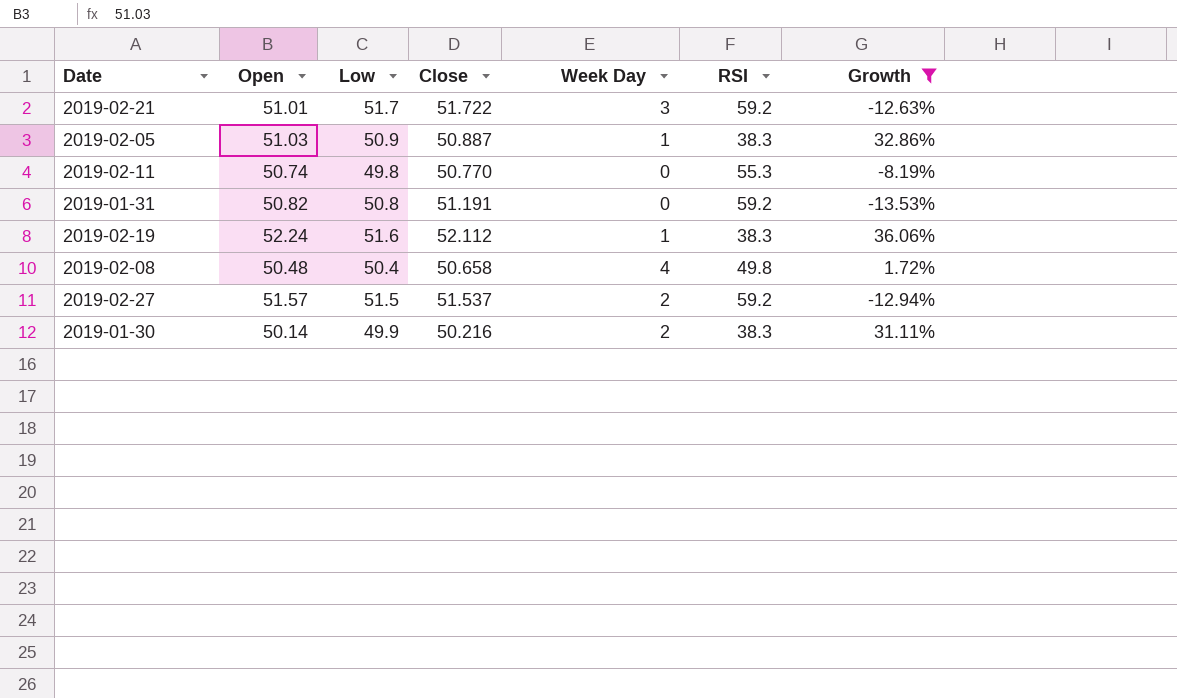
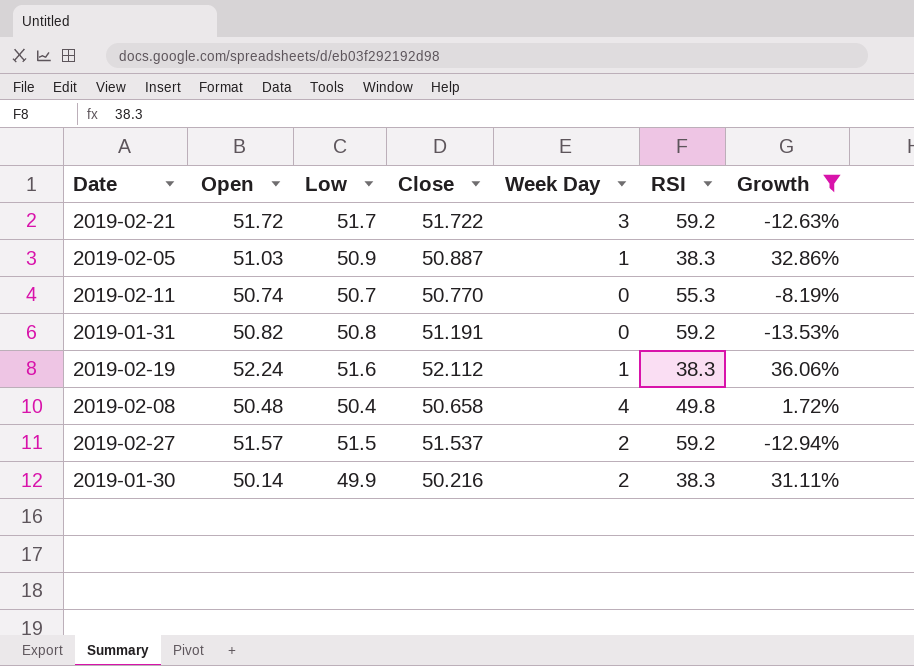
2019-02-21 | Open: 51.01 -> 51.72
2019-02-11 | Low: 49.8 -> 50.7

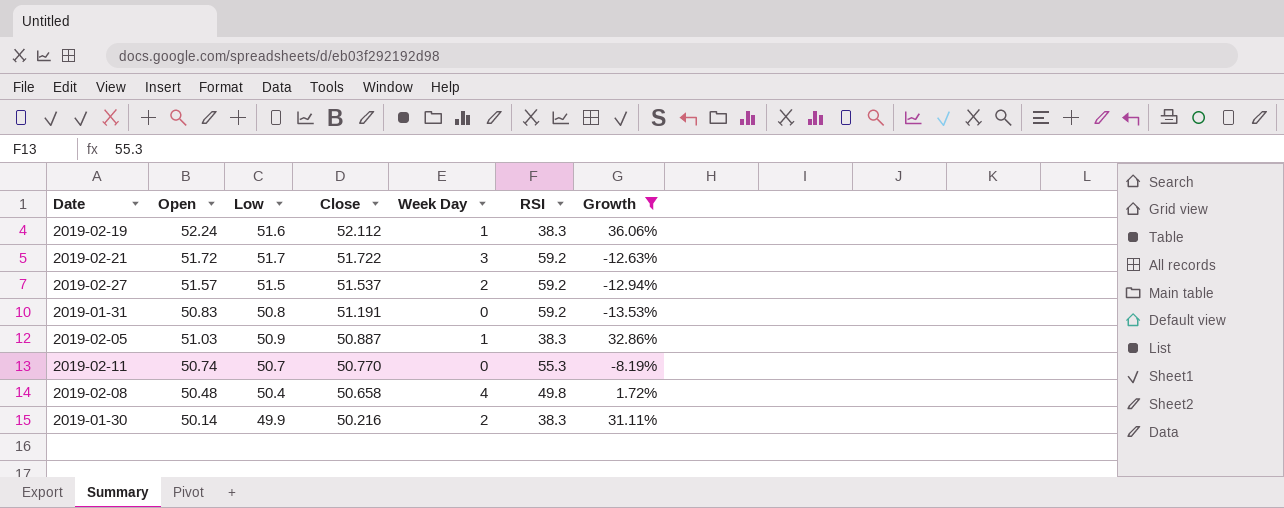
row order: none -> Close descending
2019-01-31 | Open: 50.82 -> 50.83

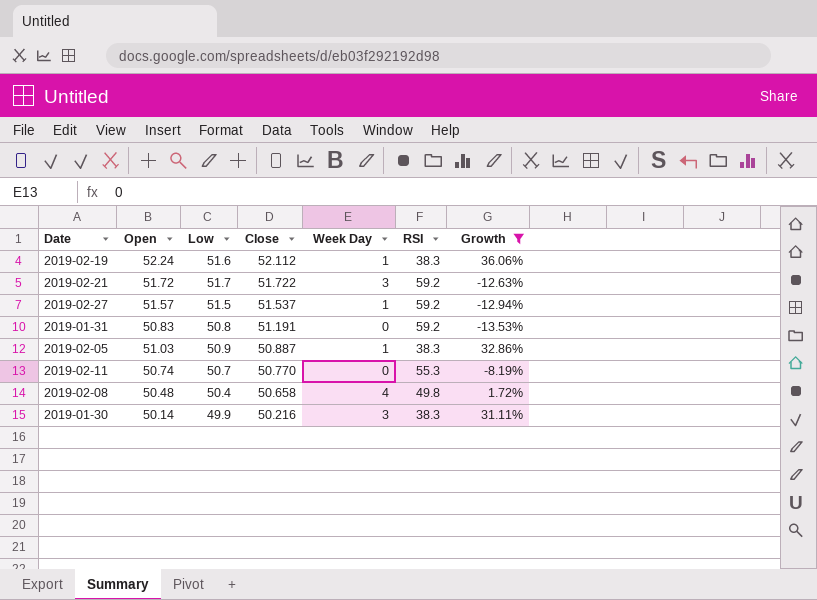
2019-02-27 | Week Day: 2 -> 1
2019-01-30 | Week Day: 2 -> 3

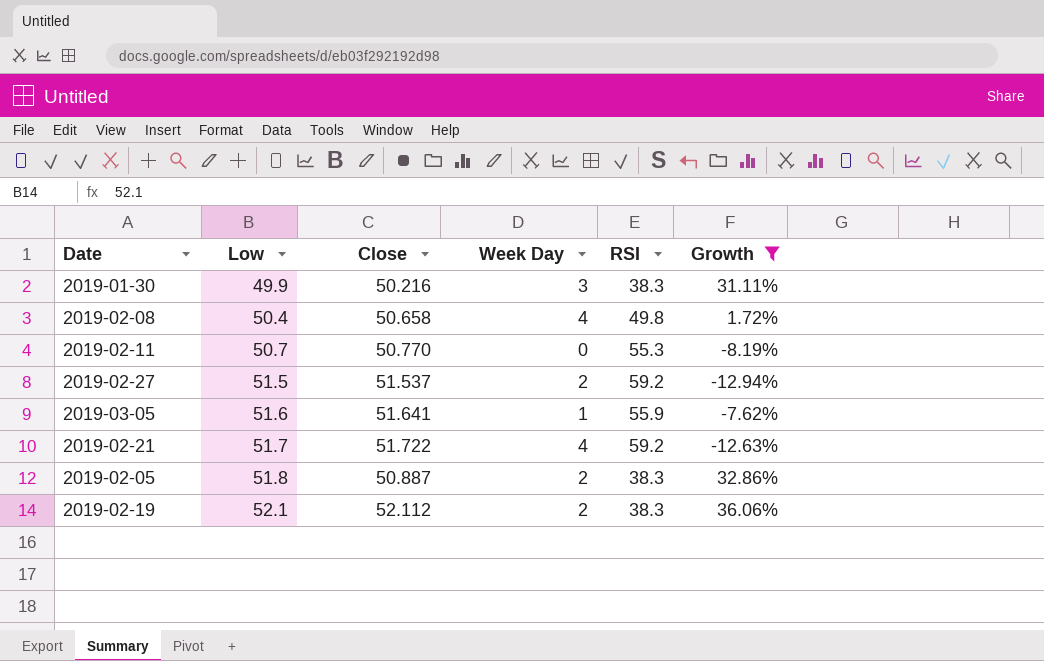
row order: Close descending -> Low ascending
column Open | position: 2 -> none
row 2019-01-31: 50.83 | 50.8 | 51.191 | 0 | 59.2 | -13.53% -> none
2019-02-27 | Week Day: 1 -> 2
row 2019-03-05: none -> 51.6 | 51.641 | 1 | 55.9 | -7.62%
2019-02-21 | Week Day: 3 -> 4
2019-02-05 | Low: 50.9 -> 51.8
2019-02-05 | Week Day: 1 -> 2
2019-02-19 | Low: 51.6 -> 52.1
2019-02-19 | Week Day: 1 -> 2

